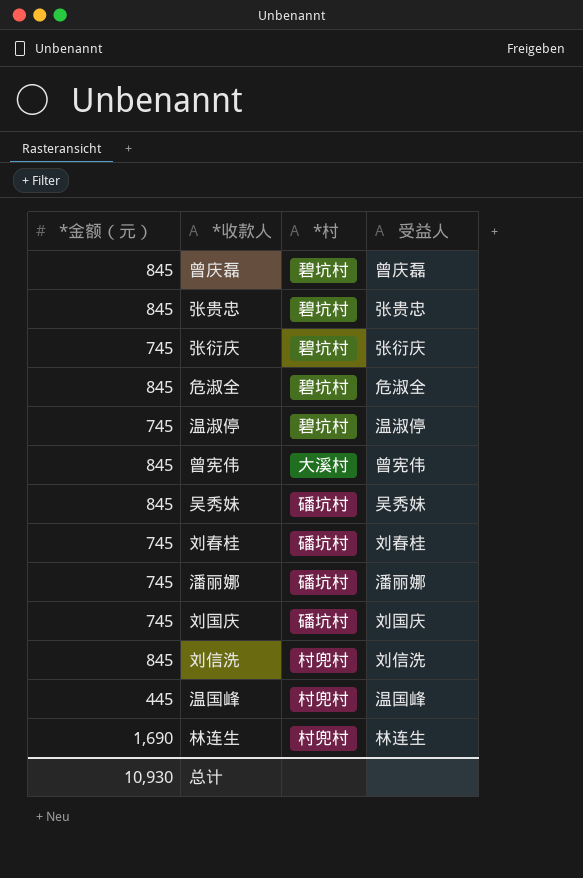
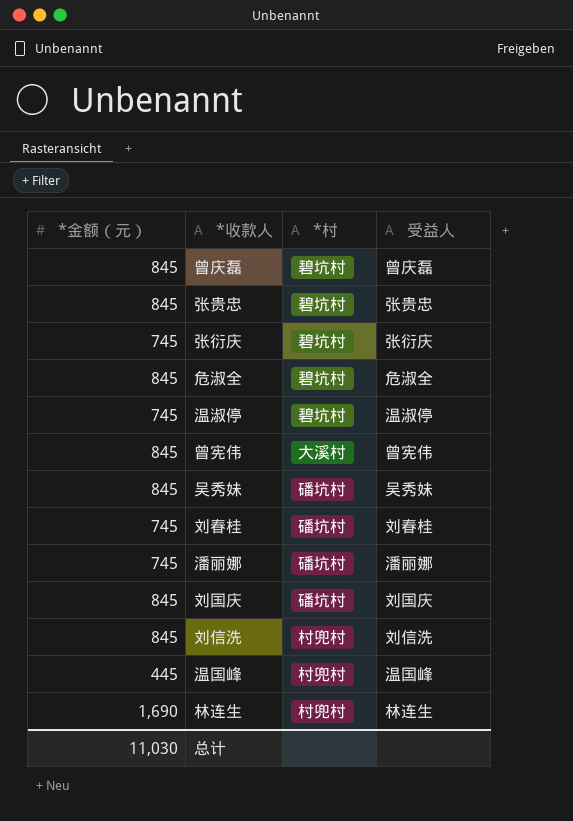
刘国庆 | *金额（元）: 745 -> 845
总计 | *金额（元）: 10,930 -> 11,030

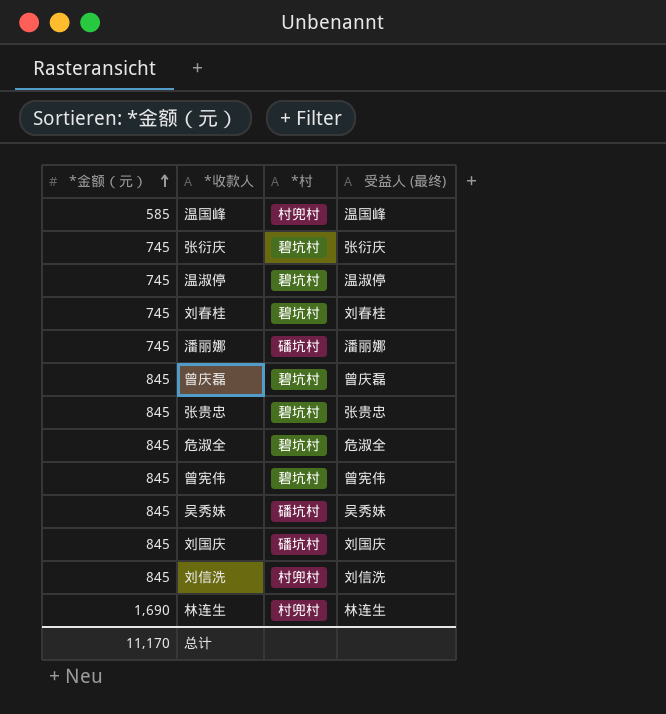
row order: none -> *金额（元） ascending
column name: 受益人 -> 受益人 (最终)
温国峰 | *金额（元）: 445 -> 585
刘春桂 | *村: 磻坑村 -> 碧坑村
曾宪伟 | *村: 大溪村 -> 碧坑村
总计 | *金额（元）: 11,030 -> 11,170

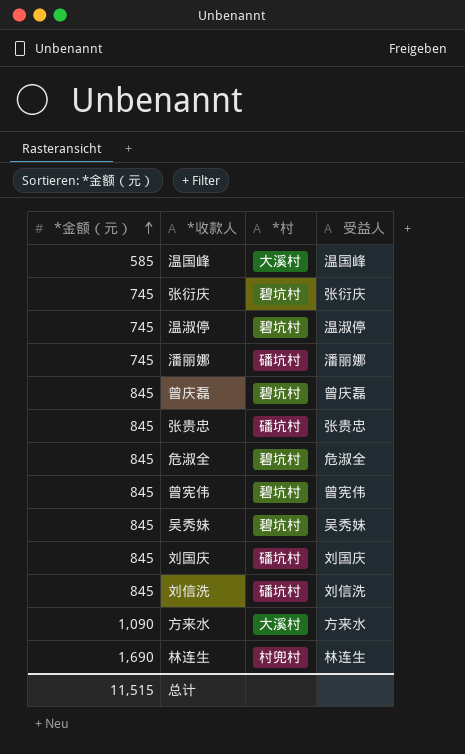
column name: 受益人 (最终) -> 受益人
row 刘春桂: 745 | 碧坑村 | 刘春桂 -> none
温国峰 | *村: 村兜村 -> 大溪村
张贵忠 | *村: 碧坑村 -> 磻坑村
吴秀妹 | *村: 磻坑村 -> 碧坑村
刘信洗 | *村: 村兜村 -> 磻坑村
row 方来水: none -> 1,090 | 大溪村 | 方来水
总计 | *金额（元）: 11,170 -> 11,515

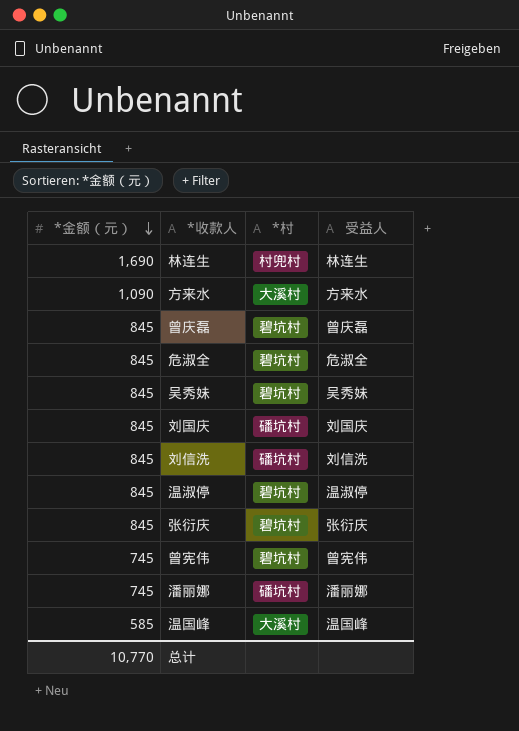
row order: *金额（元） ascending -> *金额（元） descending
row 张贵忠: 845 | 磻坑村 | 张贵忠 -> none
温淑停 | *金额（元）: 745 -> 845
张衍庆 | *金额（元）: 745 -> 845
曾宪伟 | *金额（元）: 845 -> 745
总计 | *金额（元）: 11,515 -> 10,770

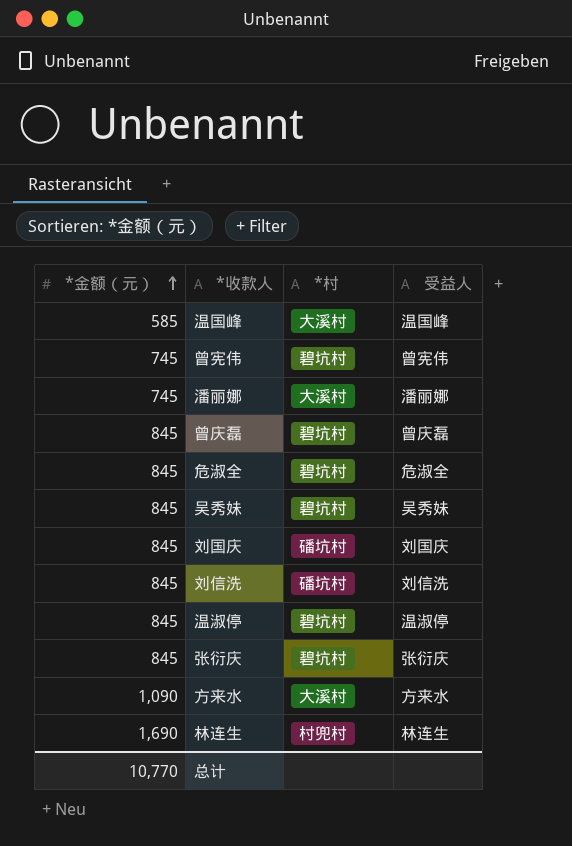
row order: *金额（元） descending -> *金额（元） ascending
潘丽娜 | *村: 磻坑村 -> 大溪村

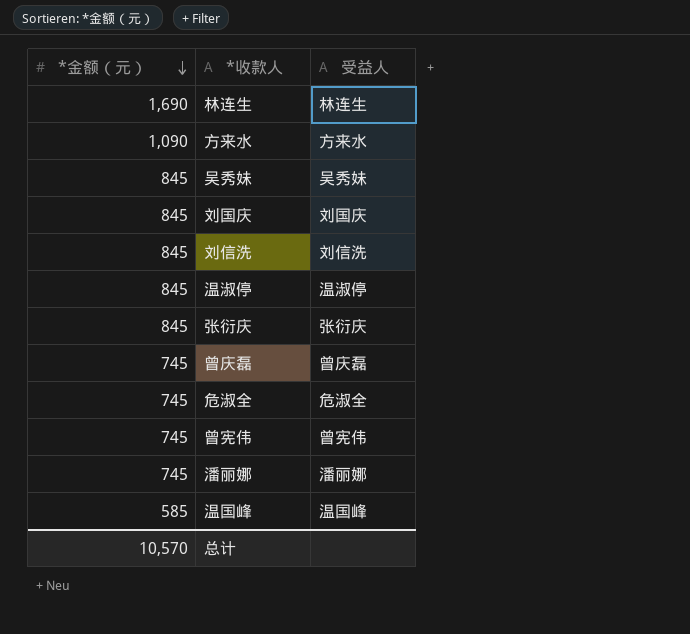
row order: *金额（元） ascending -> *金额（元） descending
column *村 | position: 3 -> none
曾庆磊 | *金额（元）: 845 -> 745
危淑全 | *金额（元）: 845 -> 745
总计 | *金额（元）: 10,770 -> 10,570

